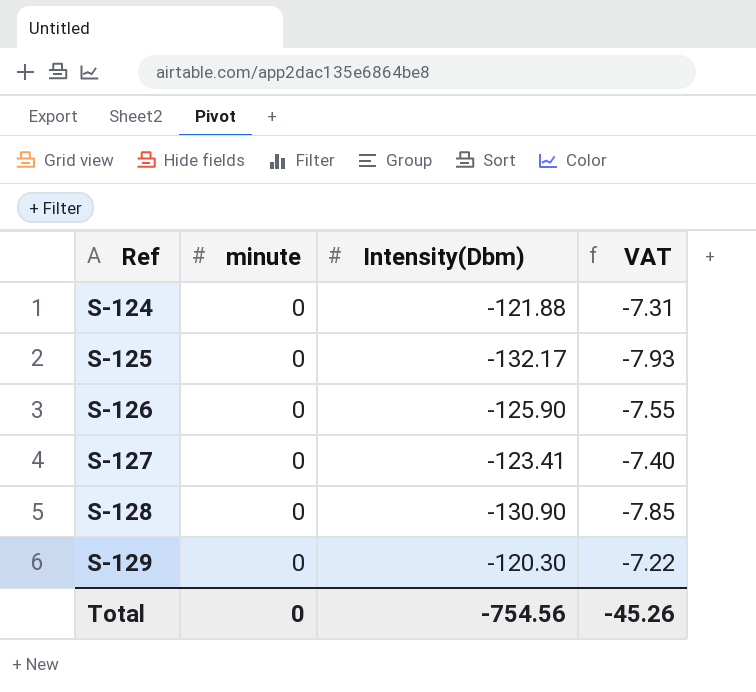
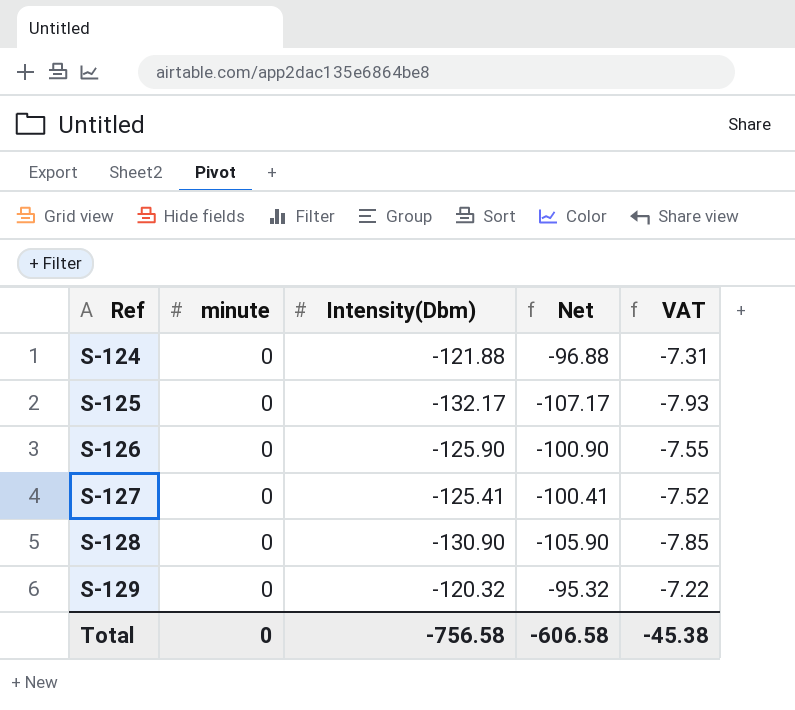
column Net | formula: none -> [Intensity(Dbm)] + 25
S-127 | Intensity(Dbm): -123.41 -> -125.41
S-127 | VAT: -7.40 -> -7.52
S-129 | Intensity(Dbm): -120.30 -> -120.32
Total | Intensity(Dbm): -754.56 -> -756.58
Total | VAT: -45.26 -> -45.38

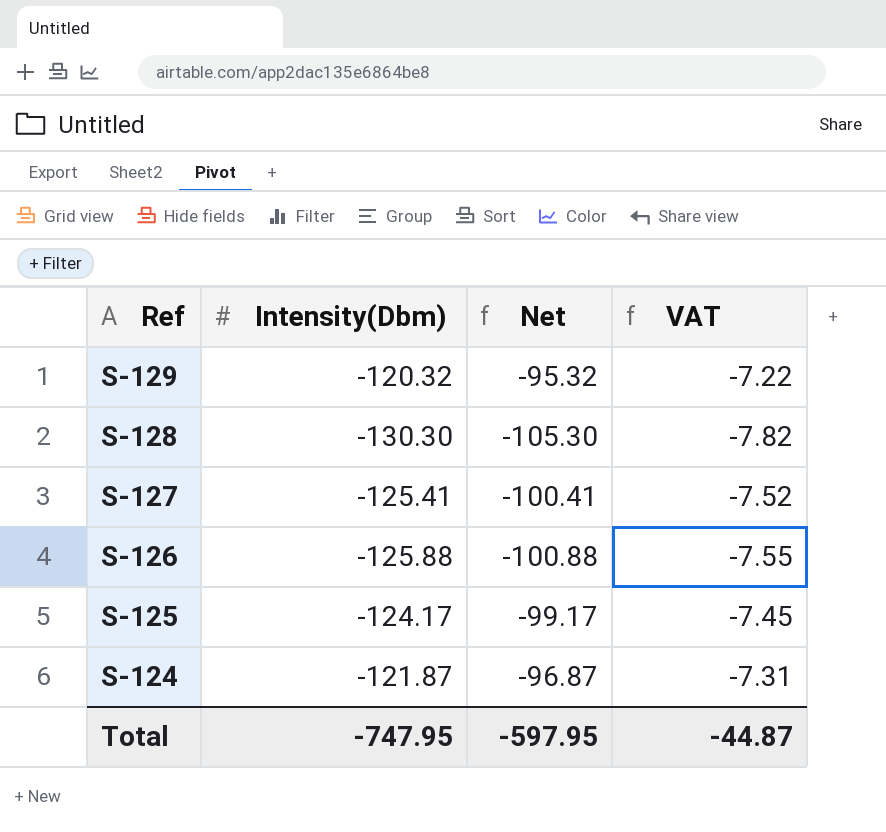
row order: Ref ascending -> Ref descending
column minute | position: 2 -> none
S-128 | Intensity(Dbm): -130.90 -> -130.30
S-128 | Net: -105.90 -> -105.30
S-128 | VAT: -7.85 -> -7.82
S-126 | Intensity(Dbm): -125.90 -> -125.88
S-126 | Net: -100.90 -> -100.88
S-125 | Intensity(Dbm): -132.17 -> -124.17
S-125 | Net: -107.17 -> -99.17
S-125 | VAT: -7.93 -> -7.45
S-124 | Intensity(Dbm): -121.88 -> -121.87
S-124 | Net: -96.88 -> -96.87
Total | Intensity(Dbm): -756.58 -> -747.95
Total | Net: -606.58 -> -597.95
Total | VAT: -45.38 -> -44.87

